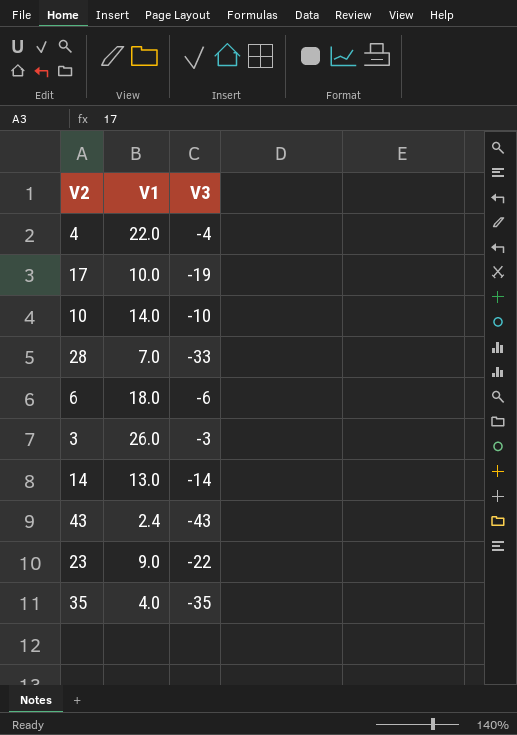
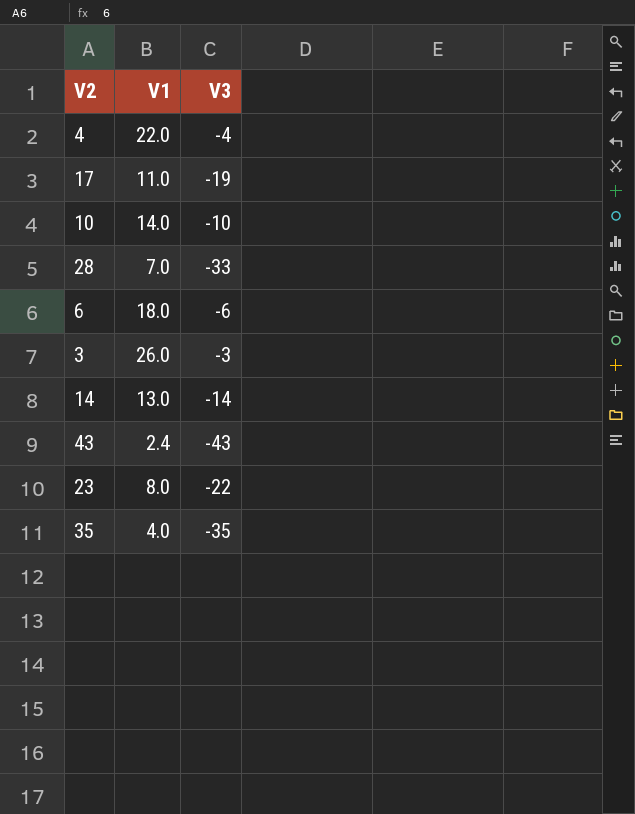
17 | V1: 10.0 -> 11.0
23 | V1: 9.0 -> 8.0

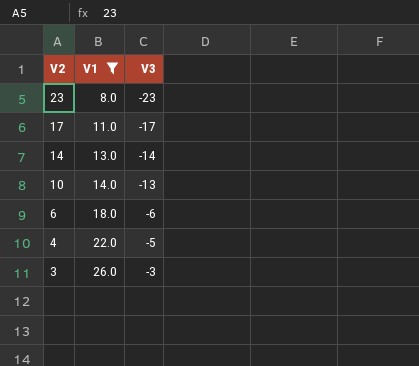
filter: none -> V1 >= 8.0
row order: none -> V2 descending
23 | V3: -22 -> -23
17 | V3: -19 -> -17
10 | V3: -10 -> -13
4 | V3: -4 -> -5

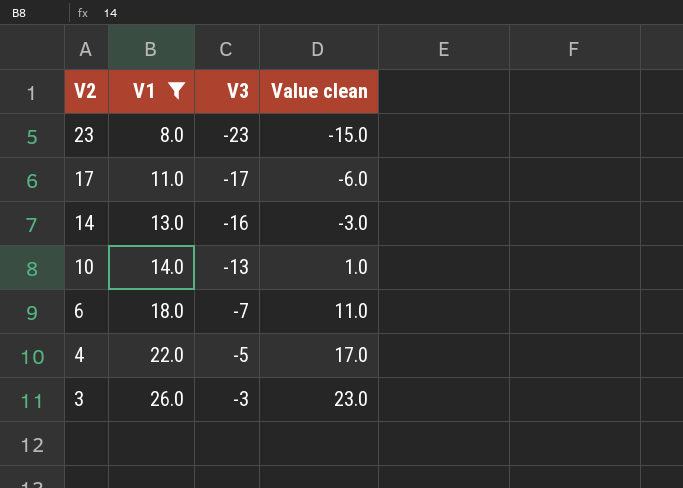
column Value clean | formula: none -> [V1] + [V3]
14 | V3: -14 -> -16
6 | V3: -6 -> -7

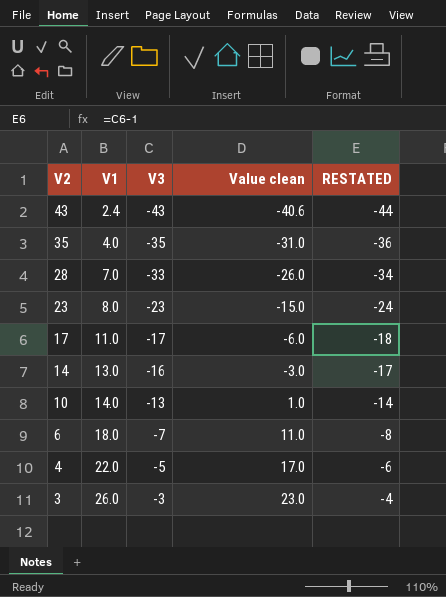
filter: V1 >= 8.0 -> none
column RESTATED | formula: none -> [V3] - 1

